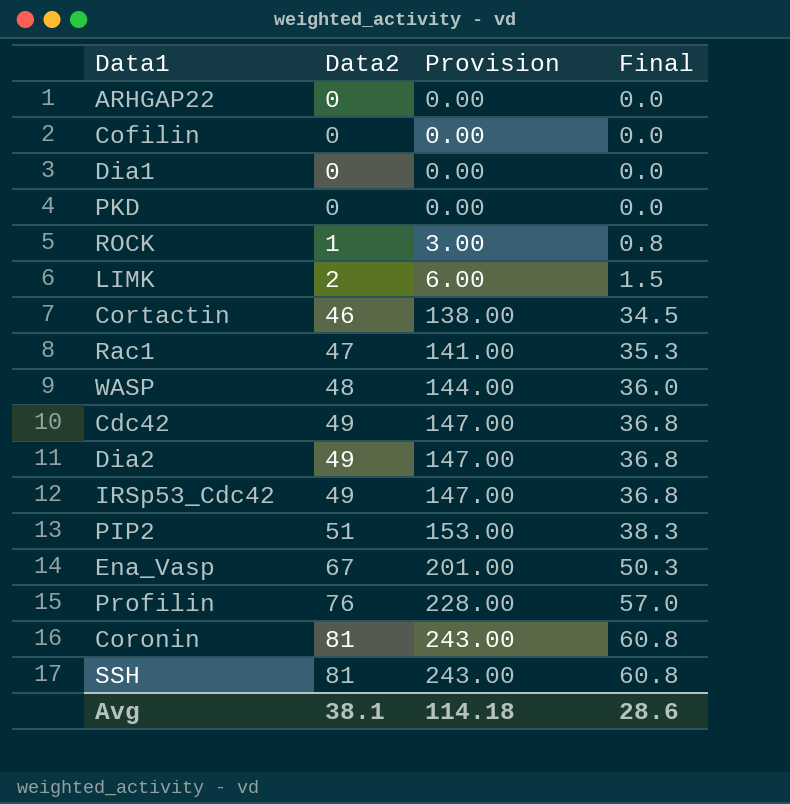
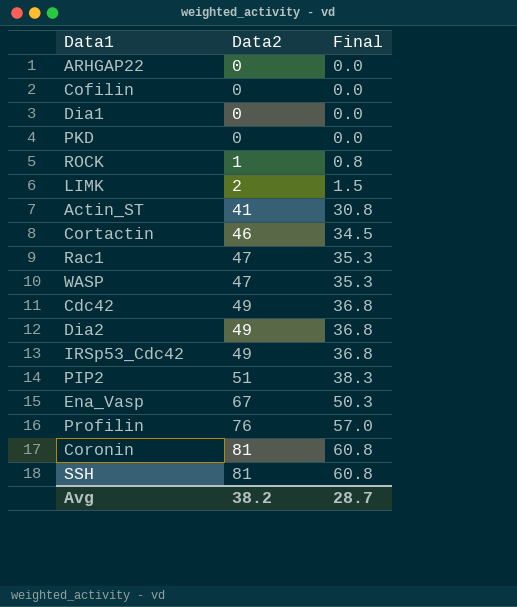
column Provision | formula: [Data2] * 3 -> none
row Actin_ST: none -> 41 | 30.8
WASP | Data2: 48 -> 47
WASP | Final: 36.0 -> 35.3
Avg | Data2: 38.1 -> 38.2
Avg | Final: 28.6 -> 28.7

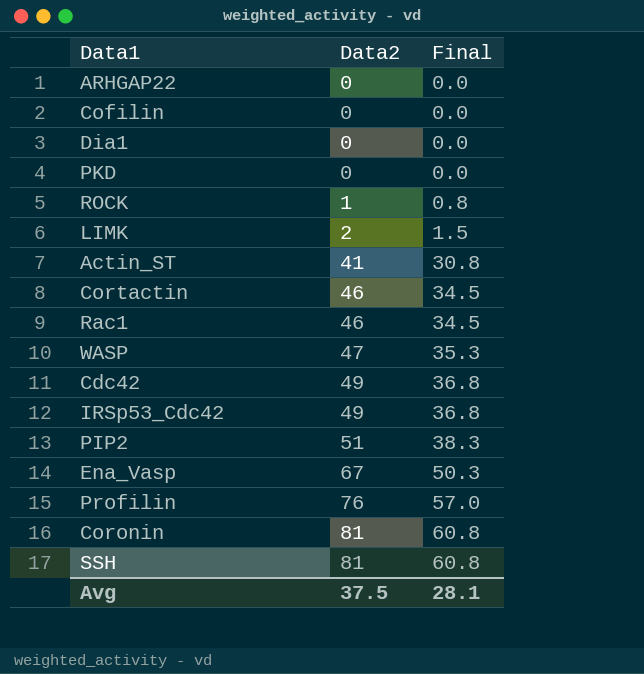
row Dia2: 49 | 36.8 -> none
Rac1 | Data2: 47 -> 46
Rac1 | Final: 35.3 -> 34.5
Avg | Data2: 38.2 -> 37.5
Avg | Final: 28.7 -> 28.1

